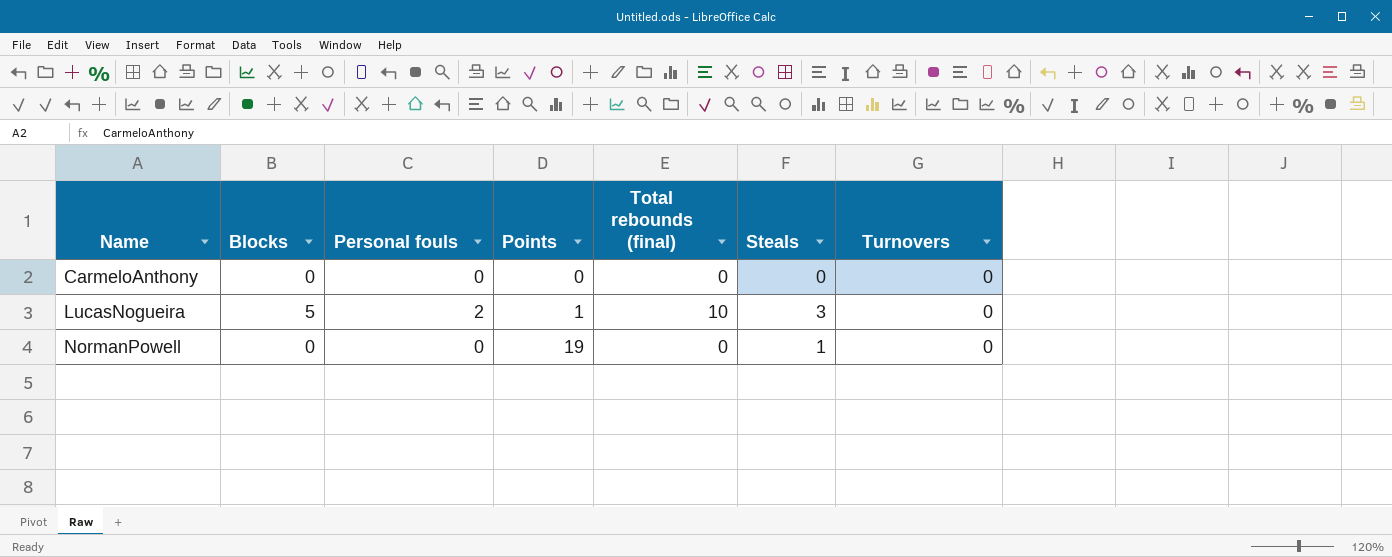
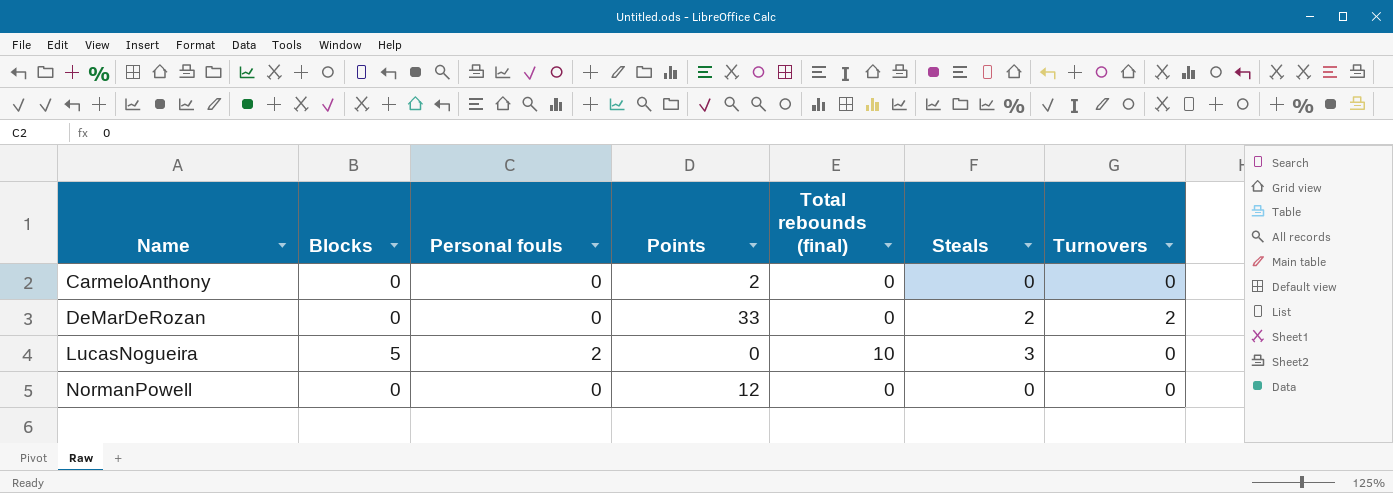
CarmeloAnthony | Points: 0 -> 2
row DeMarDeRozan: none -> 0 | 0 | 33 | 0 | 2 | 2
LucasNogueira | Points: 1 -> 0
NormanPowell | Points: 19 -> 12
NormanPowell | Steals: 1 -> 0

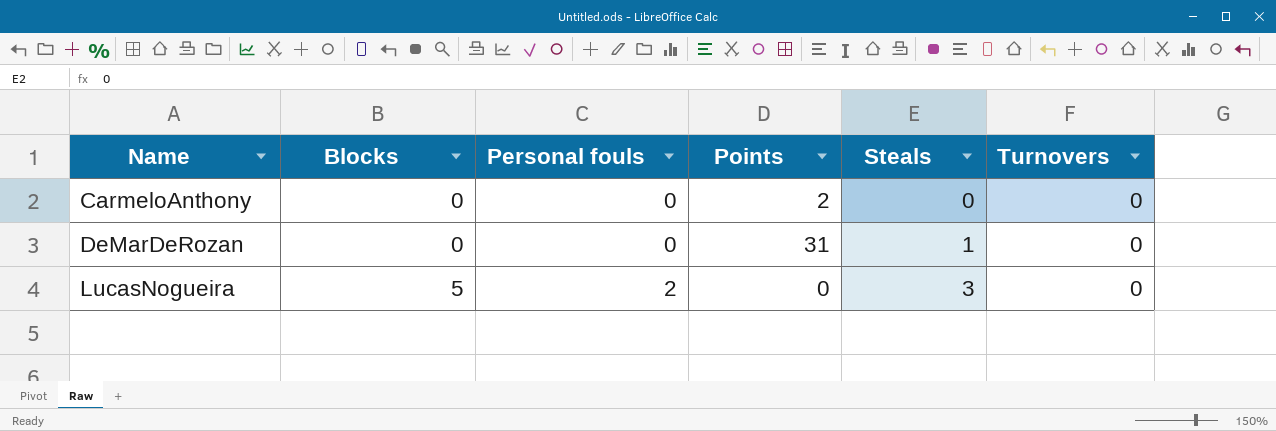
column Total rebounds (final) | position: 5 -> none
row NormanPowell: 0 | 0 | 12 | 0 | 0 | 0 -> none
DeMarDeRozan | Points: 33 -> 31
DeMarDeRozan | Steals: 2 -> 1
DeMarDeRozan | Turnovers: 2 -> 0

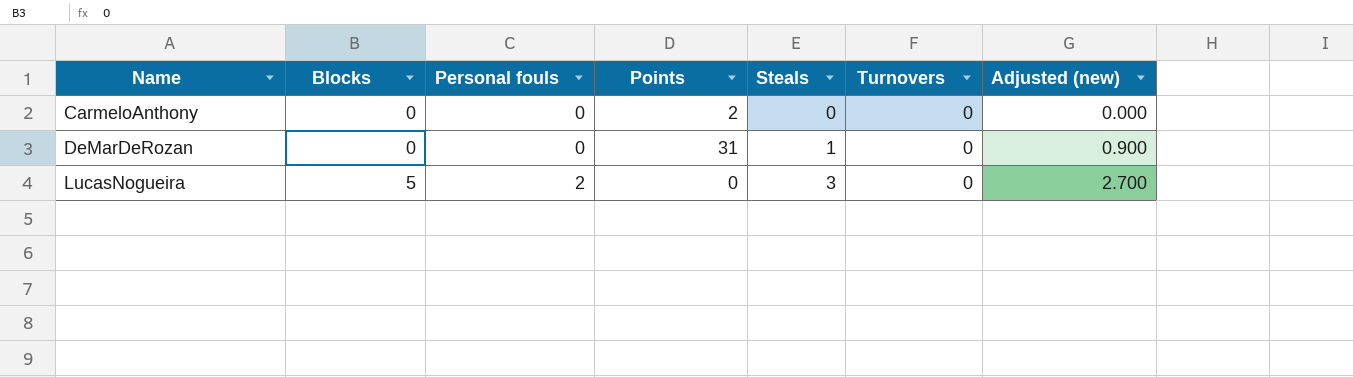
column Adjusted (new) | formula: none -> [Steals] * 0.9

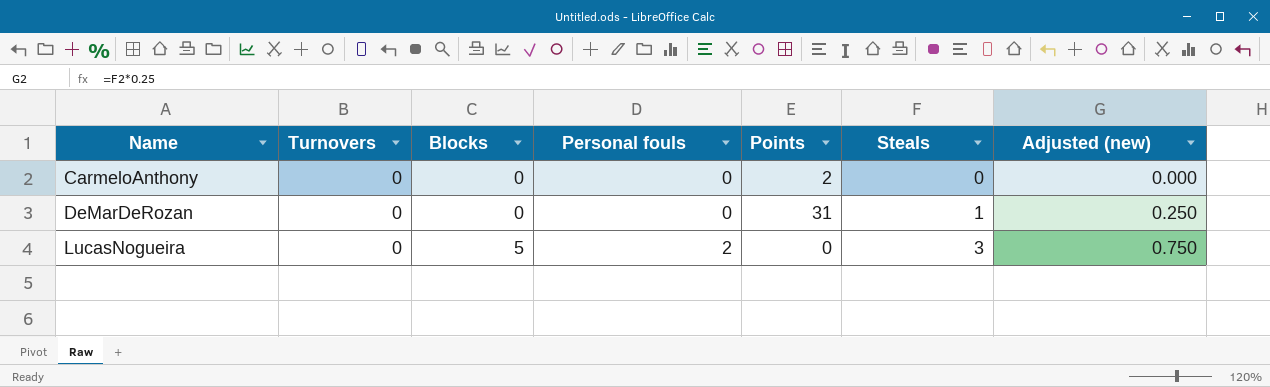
column Turnovers | position: 6 -> 2
column Adjusted (new) | formula: [Steals] * 0.9 -> [Steals] * 0.25

